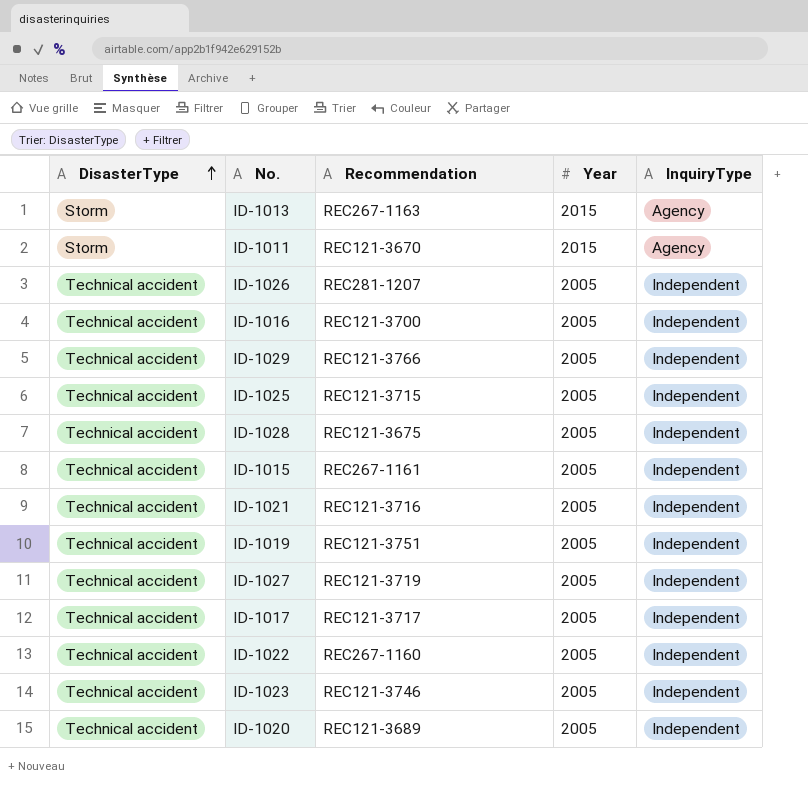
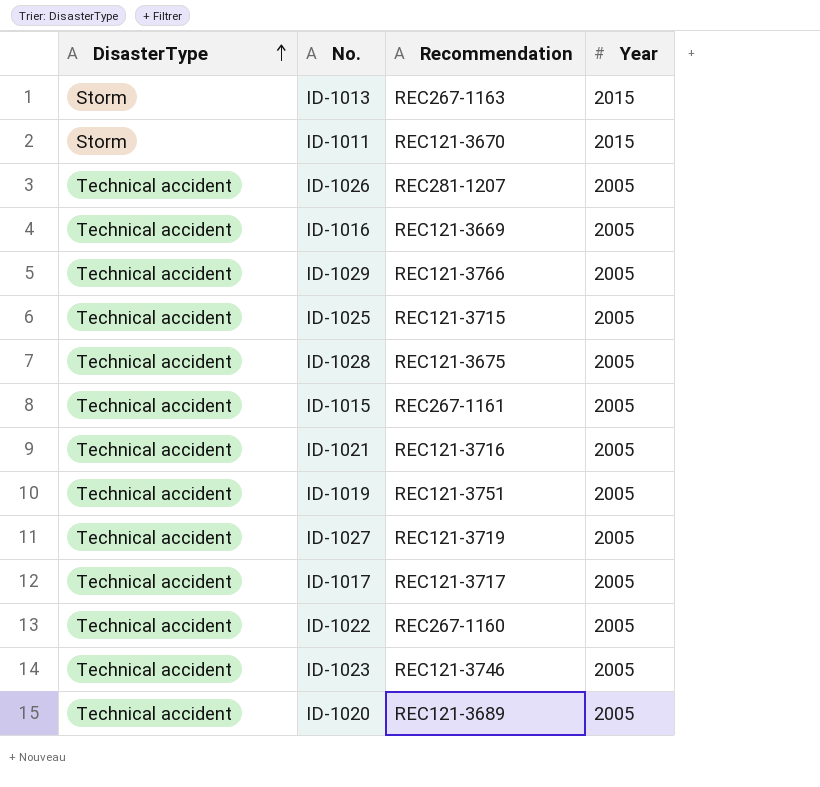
column InquiryType | position: 5 -> none
ID-1016 | Recommendation: REC121-3700 -> REC121-3669

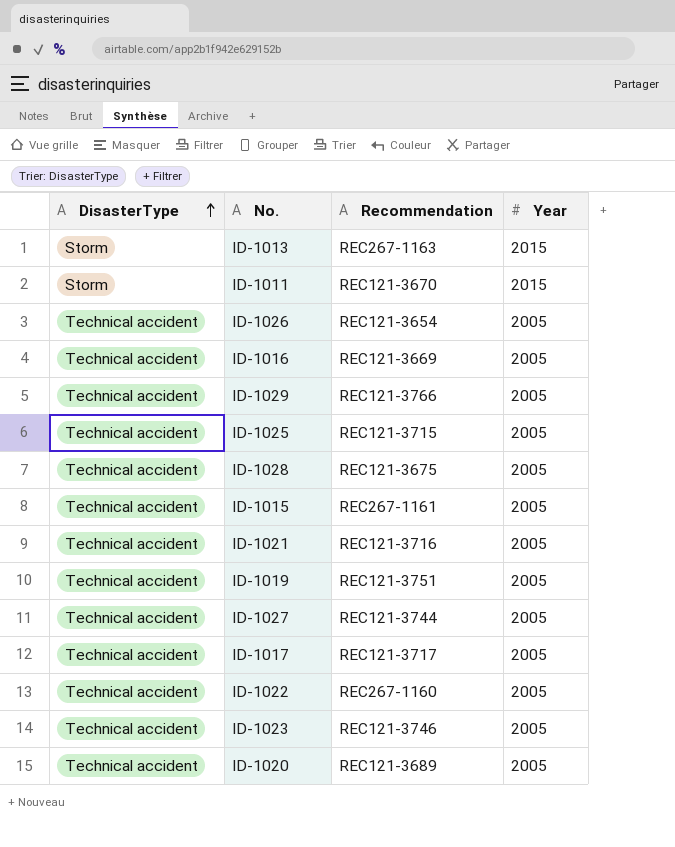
ID-1026 | Recommendation: REC281-1207 -> REC121-3654
ID-1027 | Recommendation: REC121-3719 -> REC121-3744

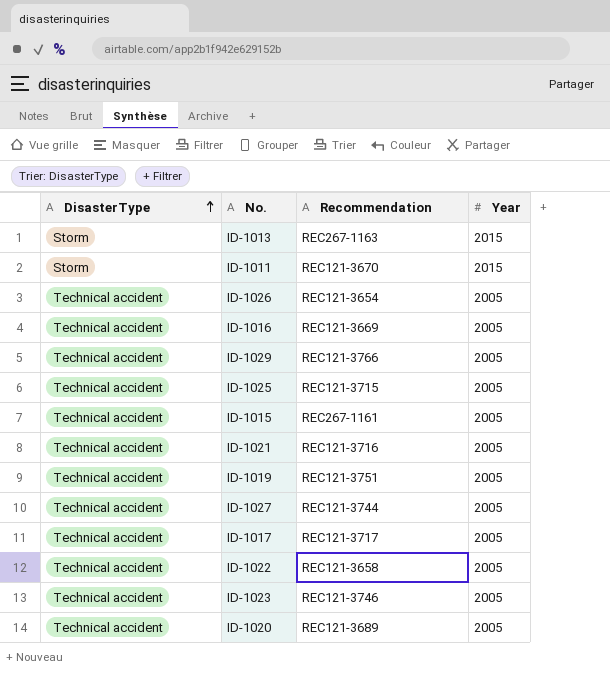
row ID-1028: Technical accident | REC121-3675 | 2005 -> none
ID-1022 | Recommendation: REC267-1160 -> REC121-3658

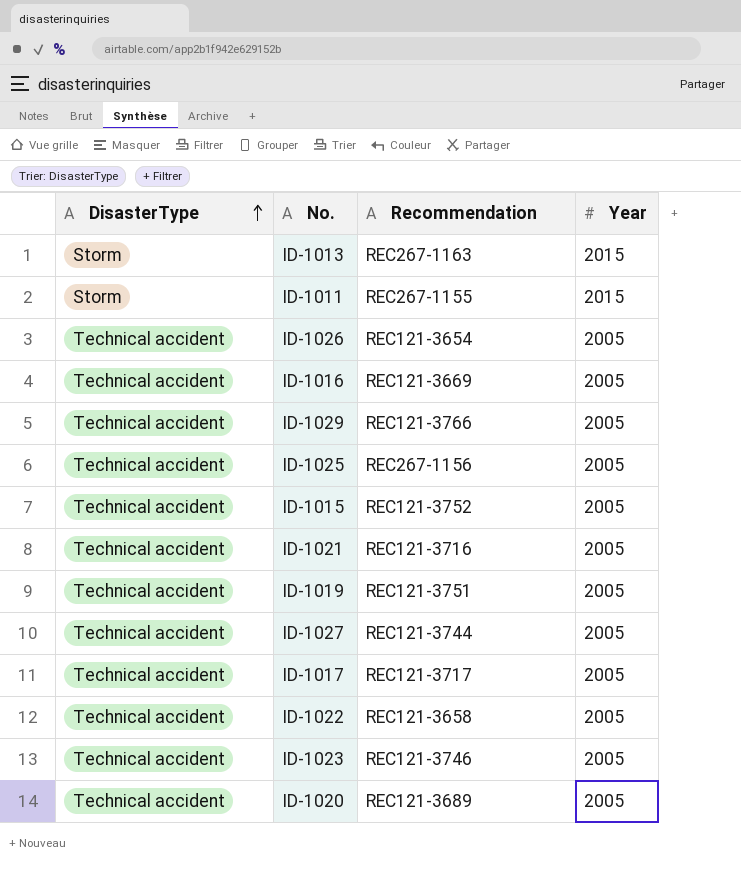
ID-1011 | Recommendation: REC121-3670 -> REC267-1155
ID-1025 | Recommendation: REC121-3715 -> REC267-1156
ID-1015 | Recommendation: REC267-1161 -> REC121-3752

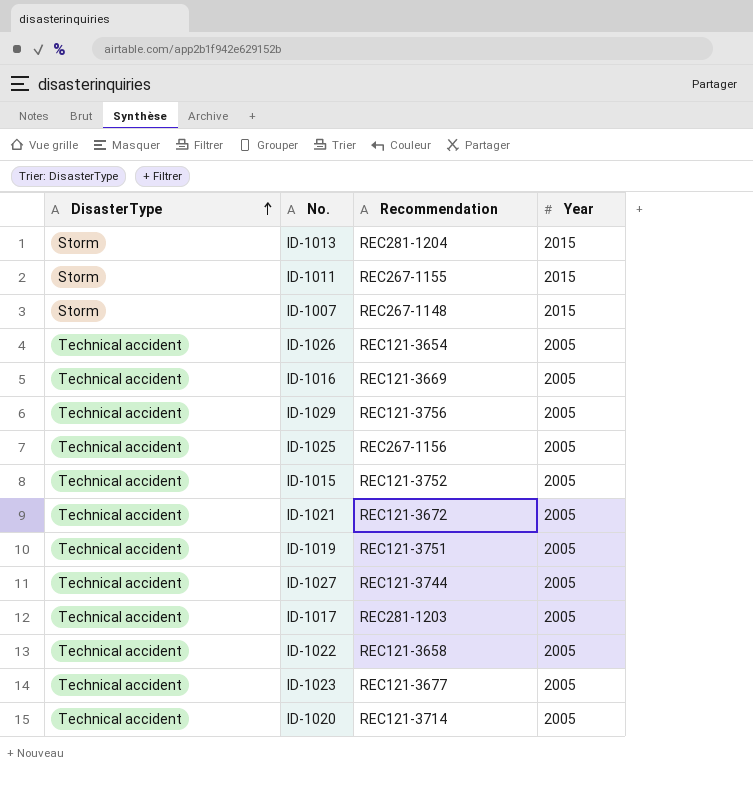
ID-1013 | Recommendation: REC267-1163 -> REC281-1204
row ID-1007: none -> Storm | REC267-1148 | 2015
ID-1029 | Recommendation: REC121-3766 -> REC121-3756
ID-1021 | Recommendation: REC121-3716 -> REC121-3672
ID-1017 | Recommendation: REC121-3717 -> REC281-1203
ID-1023 | Recommendation: REC121-3746 -> REC121-3677
ID-1020 | Recommendation: REC121-3689 -> REC121-3714

